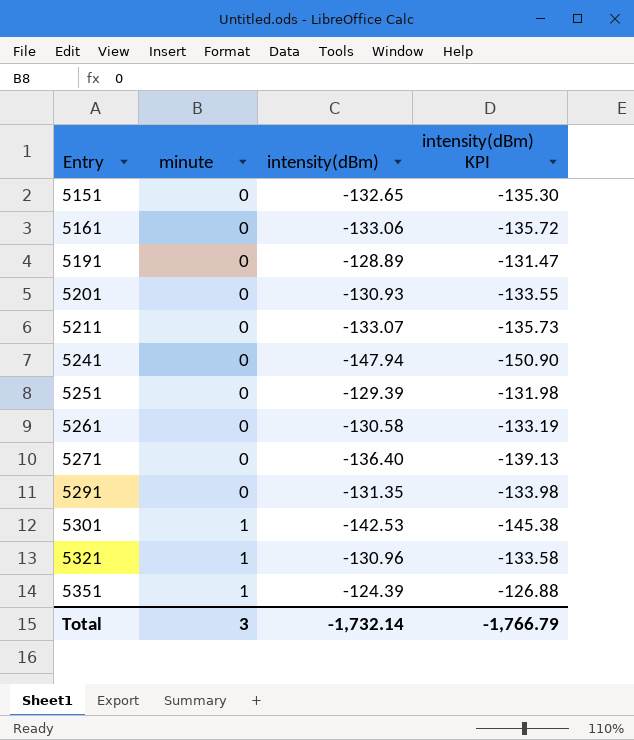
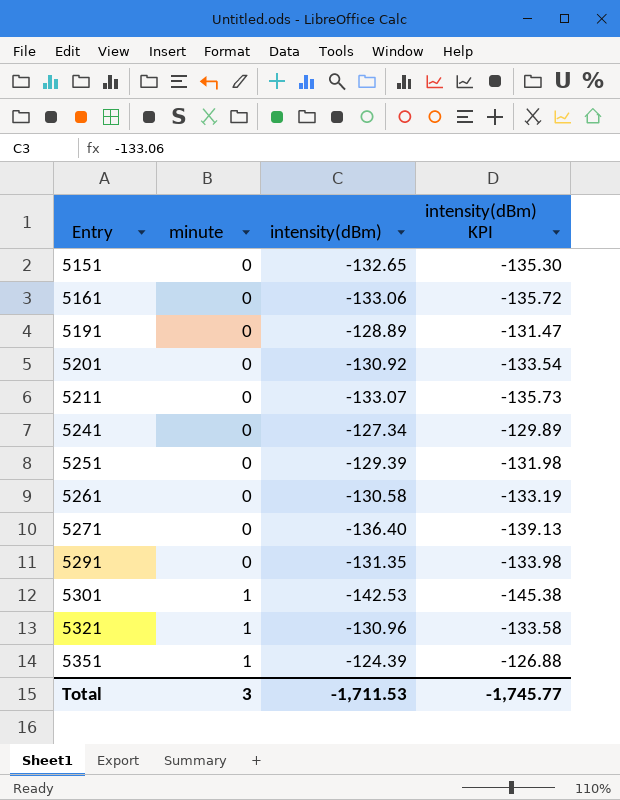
5201 | intensity(dBm): -130.93 -> -130.92
5201 | intensity(dBm) KPI: -133.55 -> -133.54
5241 | intensity(dBm): -147.94 -> -127.34
5241 | intensity(dBm) KPI: -150.90 -> -129.89
Total | intensity(dBm): -1,732.14 -> -1,711.53
Total | intensity(dBm) KPI: -1,766.79 -> -1,745.77

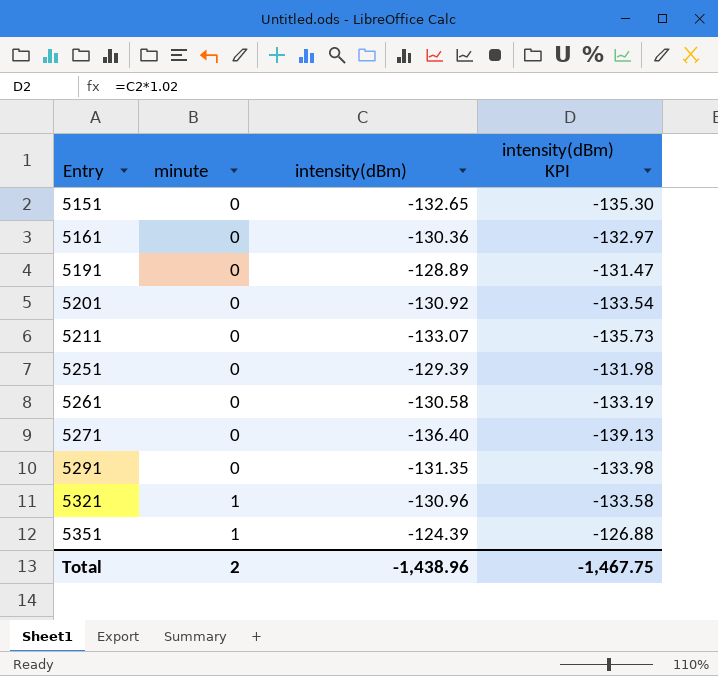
row 5241: 0 | -127.34 | -129.89 -> none
row 5301: 1 | -142.53 | -145.38 -> none
5161 | intensity(dBm): -133.06 -> -130.36
5161 | intensity(dBm) KPI: -135.72 -> -132.97
Total | minute: 3 -> 2
Total | intensity(dBm): -1,711.53 -> -1,438.96
Total | intensity(dBm) KPI: -1,745.77 -> -1,467.75

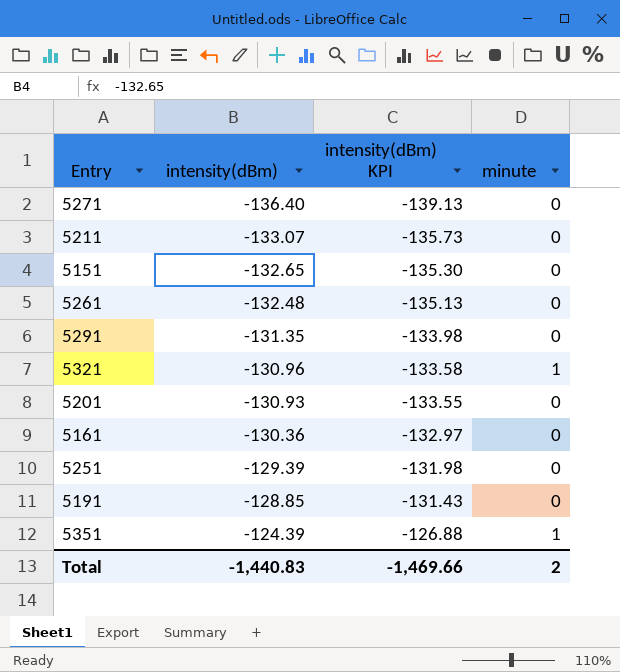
row order: Entry ascending -> intensity(dBm) ascending
column minute | position: 2 -> 4
5261 | intensity(dBm): -130.58 -> -132.48
5261 | intensity(dBm) KPI: -133.19 -> -135.13
5201 | intensity(dBm): -130.92 -> -130.93
5201 | intensity(dBm) KPI: -133.54 -> -133.55
5191 | intensity(dBm): -128.89 -> -128.85
5191 | intensity(dBm) KPI: -131.47 -> -131.43
Total | intensity(dBm): -1,438.96 -> -1,440.83
Total | intensity(dBm) KPI: -1,467.75 -> -1,469.66

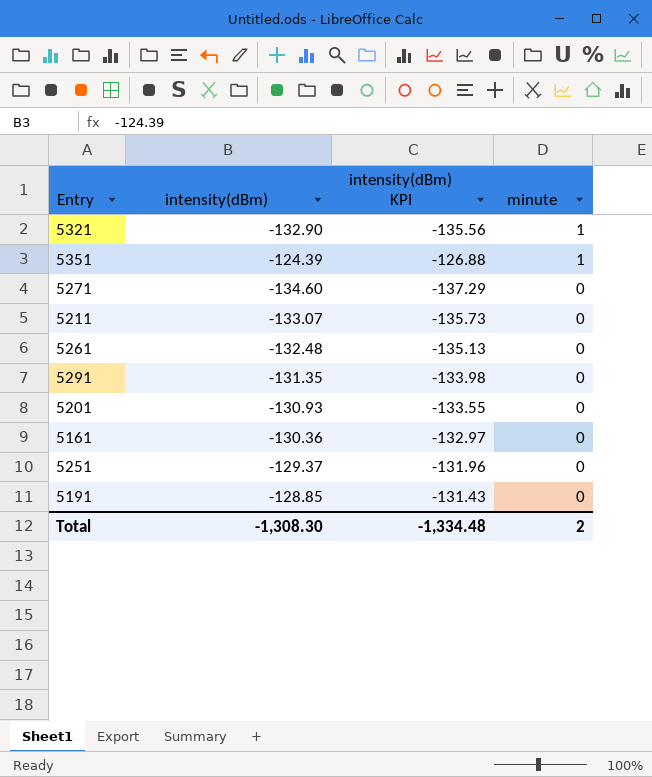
row order: intensity(dBm) ascending -> minute descending
row 5151: -132.65 | -135.30 | 0 -> none
5321 | intensity(dBm): -130.96 -> -132.90
5321 | intensity(dBm) KPI: -133.58 -> -135.56
5271 | intensity(dBm): -136.40 -> -134.60
5271 | intensity(dBm) KPI: -139.13 -> -137.29
5251 | intensity(dBm): -129.39 -> -129.37
5251 | intensity(dBm) KPI: -131.98 -> -131.96
Total | intensity(dBm): -1,440.83 -> -1,308.30
Total | intensity(dBm) KPI: -1,469.66 -> -1,334.48

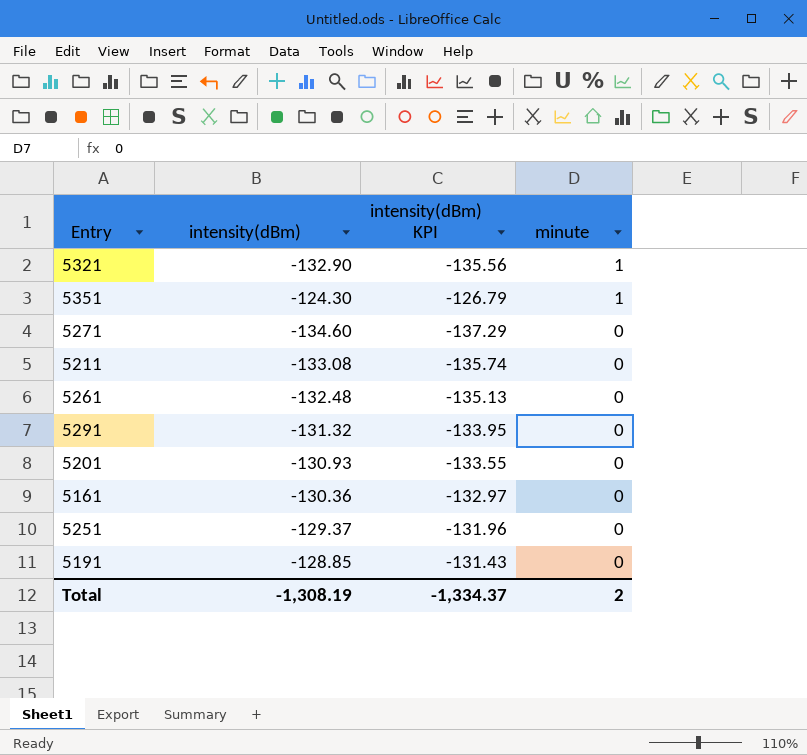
5351 | intensity(dBm): -124.39 -> -124.30
5351 | intensity(dBm) KPI: -126.88 -> -126.79
5211 | intensity(dBm): -133.07 -> -133.08
5211 | intensity(dBm) KPI: -135.73 -> -135.74
5291 | intensity(dBm): -131.35 -> -131.32
5291 | intensity(dBm) KPI: -133.98 -> -133.95
Total | intensity(dBm): -1,308.30 -> -1,308.19
Total | intensity(dBm) KPI: -1,334.48 -> -1,334.37

